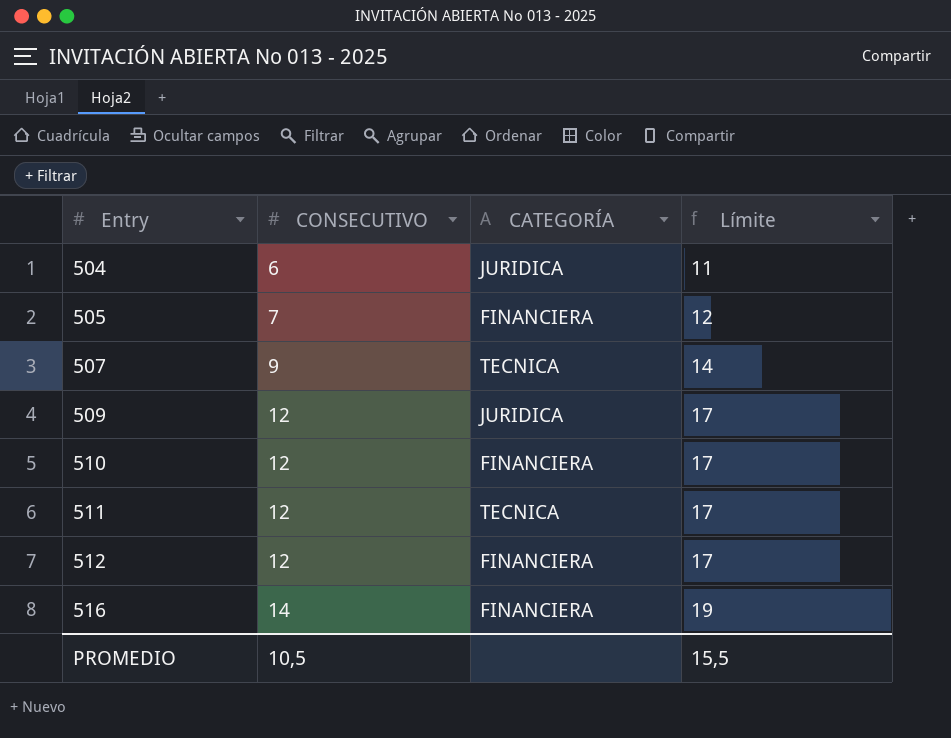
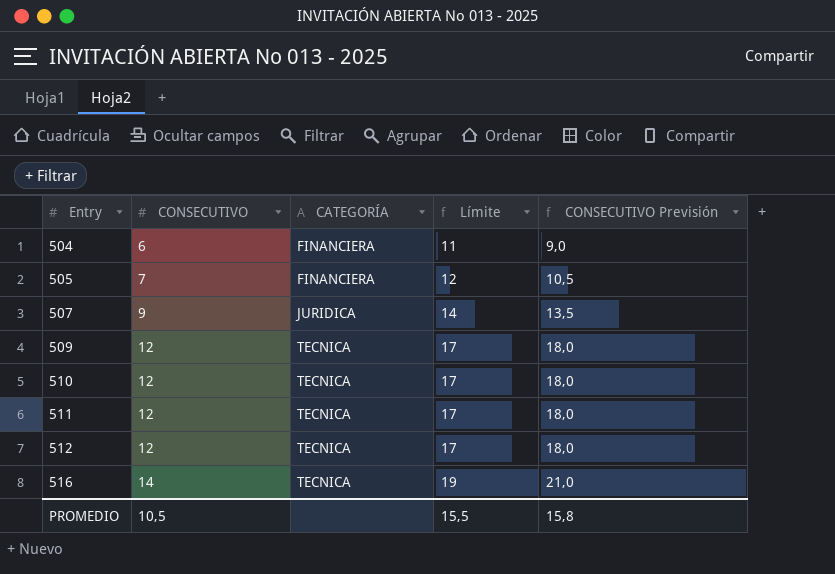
column CONSECUTIVO Previsión | formula: none -> [CONSECUTIVO] * 1,5
504 | CATEGORÍA: JURIDICA -> FINANCIERA
507 | CATEGORÍA: TECNICA -> JURIDICA
509 | CATEGORÍA: JURIDICA -> TECNICA
510 | CATEGORÍA: FINANCIERA -> TECNICA
512 | CATEGORÍA: FINANCIERA -> TECNICA
516 | CATEGORÍA: FINANCIERA -> TECNICA

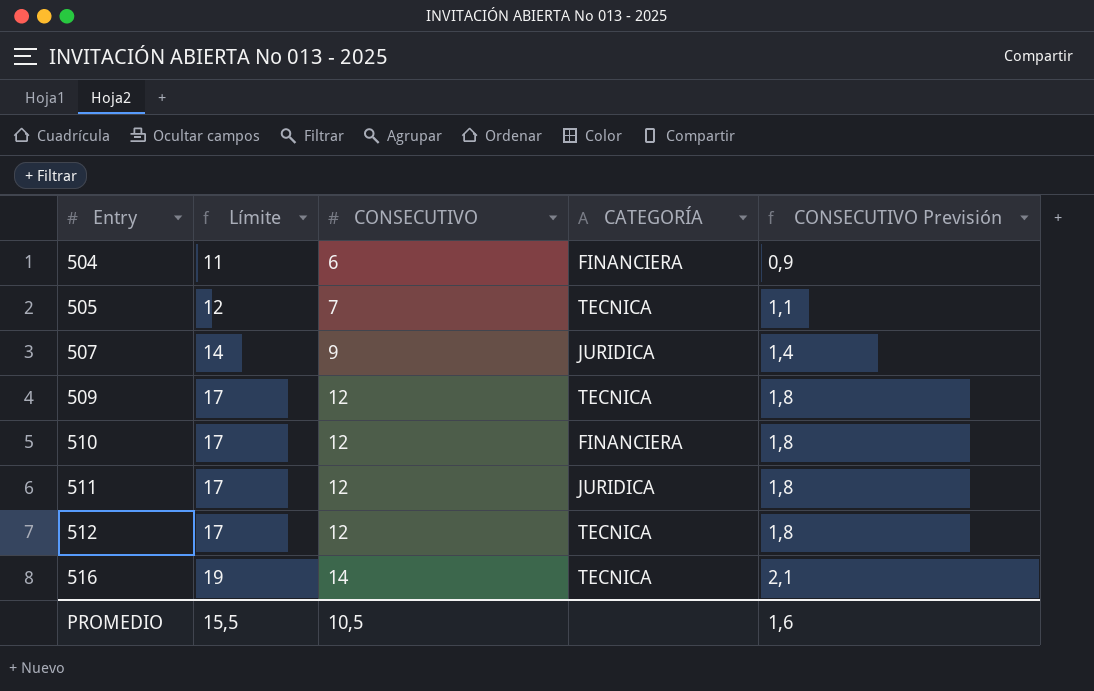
column Límite | position: 4 -> 2
column CONSECUTIVO Previsión | formula: [CONSECUTIVO] * 1,5 -> [CONSECUTIVO] * 0,15
505 | CATEGORÍA: FINANCIERA -> TECNICA
510 | CATEGORÍA: TECNICA -> FINANCIERA
511 | CATEGORÍA: TECNICA -> JURIDICA
PROMEDIO | CONSECUTIVO Previsión: 15,8 -> 1,6

